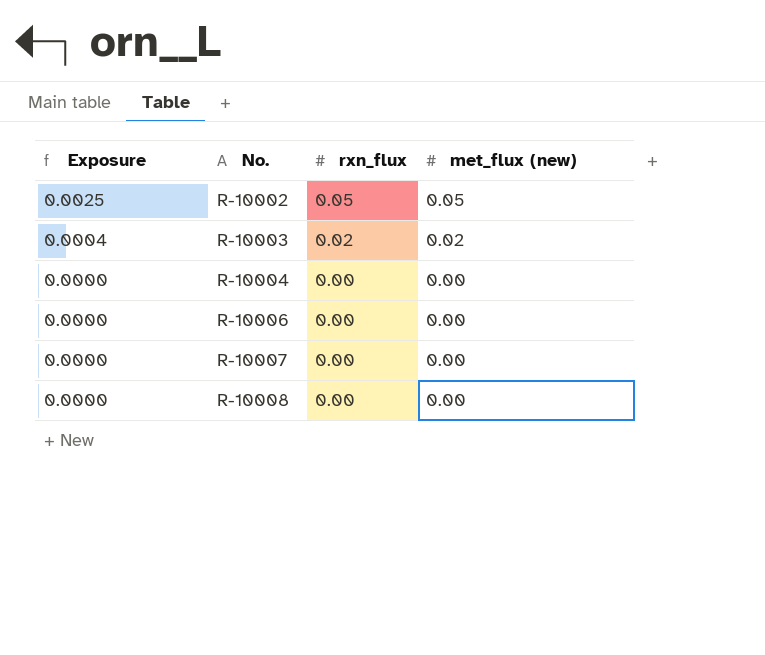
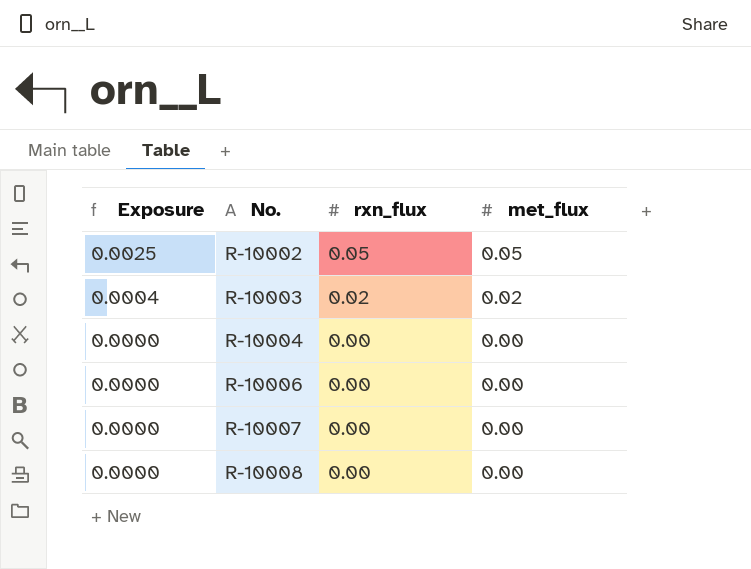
column name: met_flux (new) -> met_flux

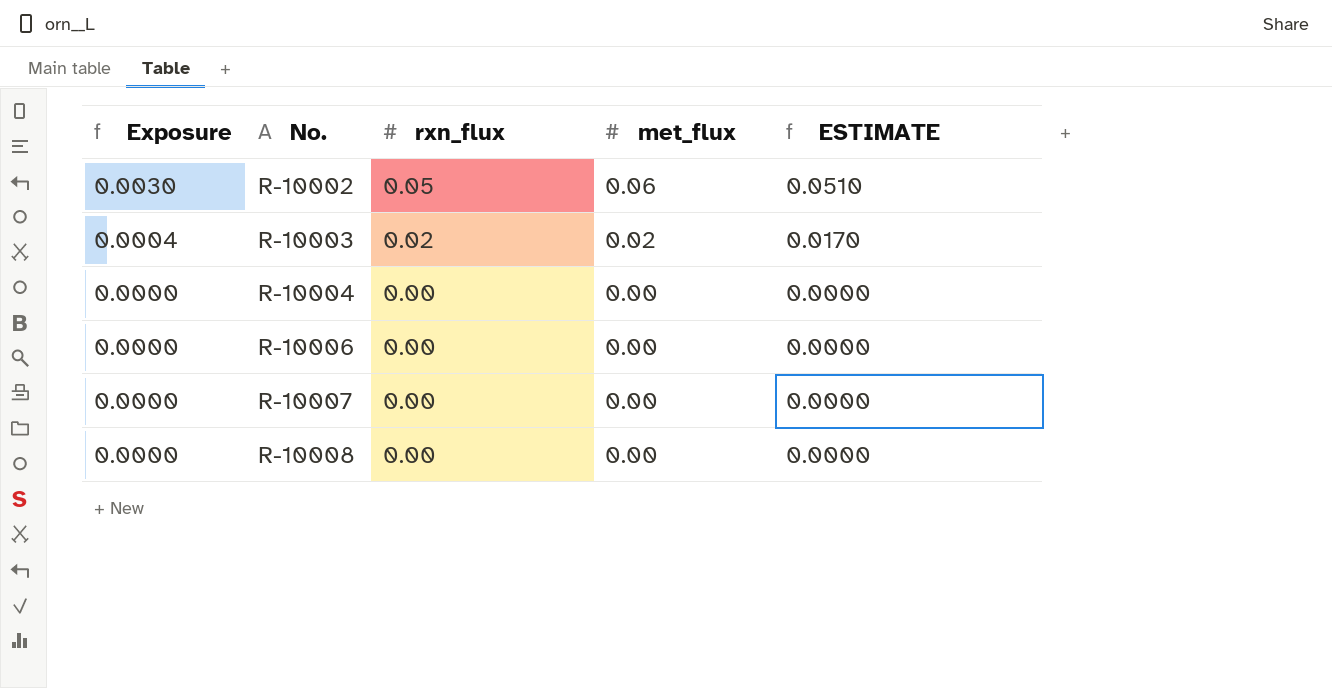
column ESTIMATE | formula: none -> [met_flux] * 0.85
R-10002 | Exposure: 0.0025 -> 0.0030
R-10002 | met_flux: 0.05 -> 0.06

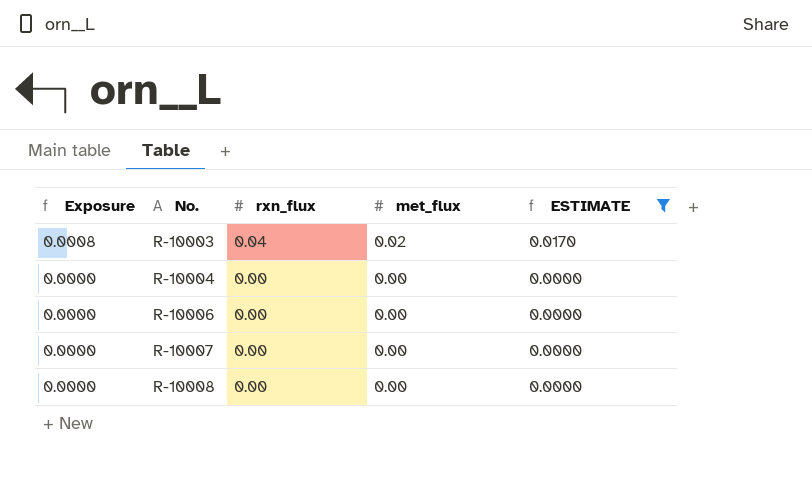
filter: none -> ESTIMATE != 0.0510
R-10003 | Exposure: 0.0004 -> 0.0008
R-10003 | rxn_flux: 0.02 -> 0.04

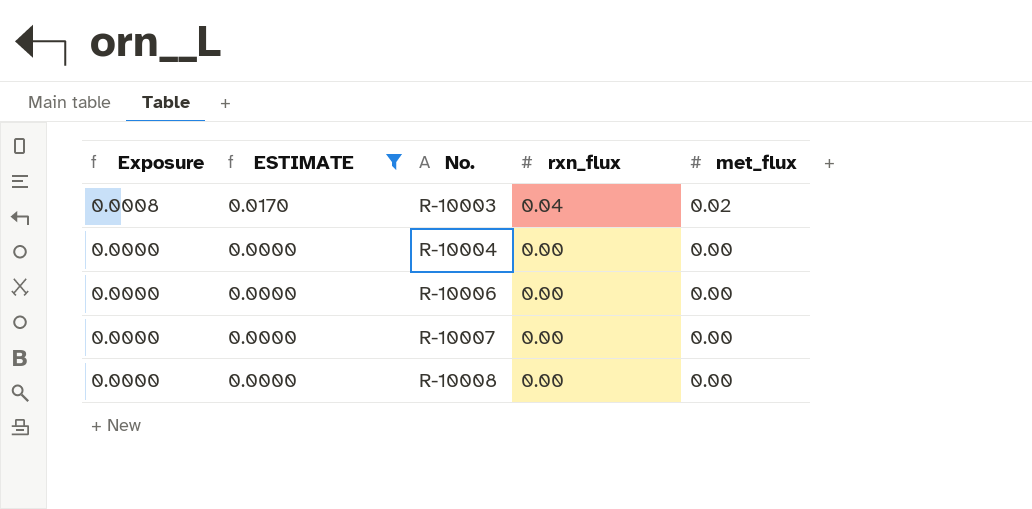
column ESTIMATE | position: 5 -> 2

